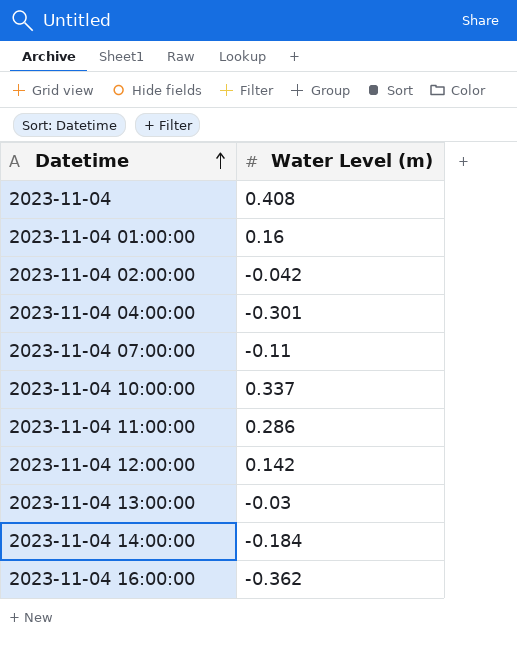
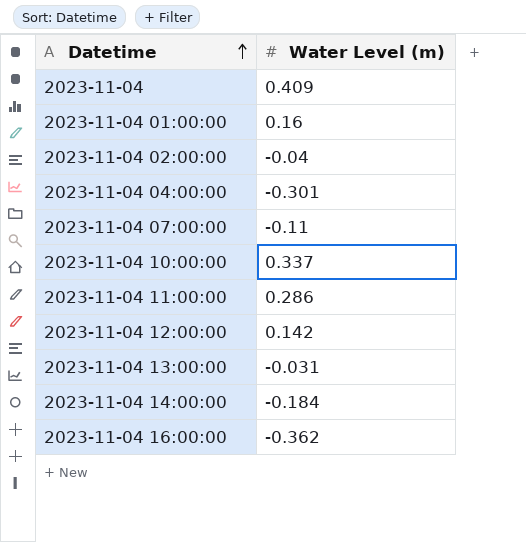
2023-11-04 | Water Level (m): 0.408 -> 0.409
2023-11-04 02:00:00 | Water Level (m): -0.042 -> -0.04
2023-11-04 13:00:00 | Water Level (m): -0.03 -> -0.031

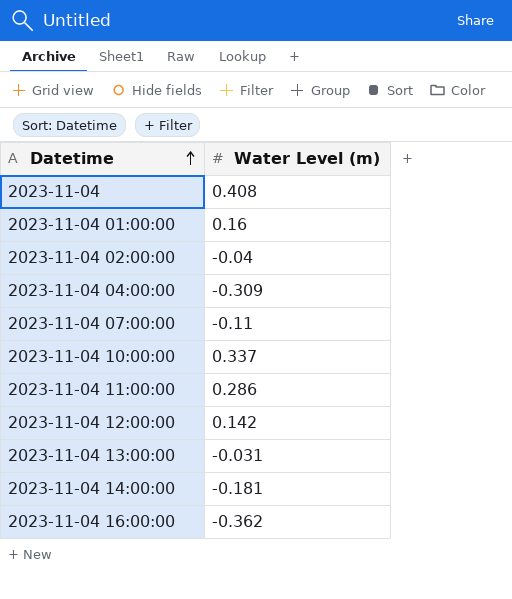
2023-11-04 | Water Level (m): 0.409 -> 0.408
2023-11-04 04:00:00 | Water Level (m): -0.301 -> -0.309
2023-11-04 14:00:00 | Water Level (m): -0.184 -> -0.181

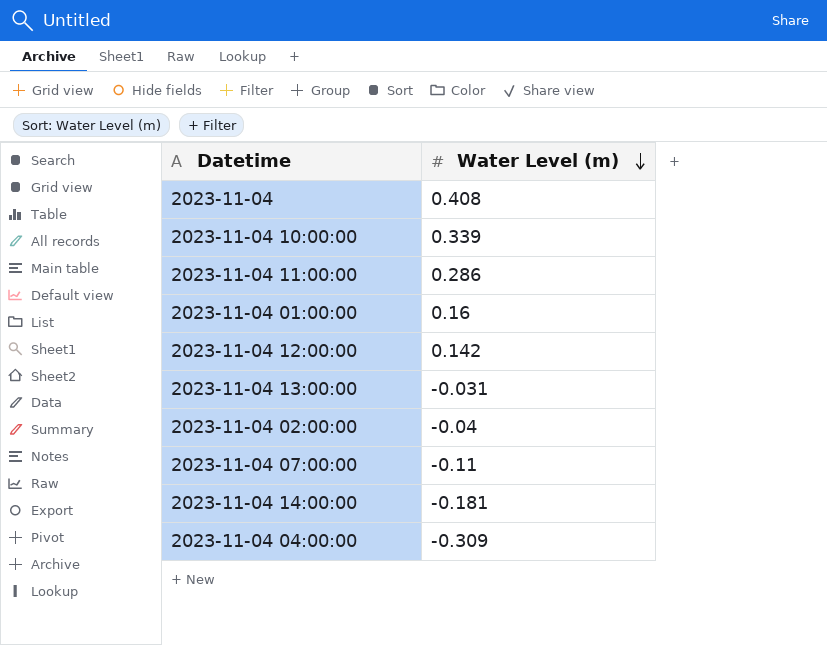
row order: Datetime ascending -> Water Level (m) descending
row 2023-11-04 16:00:00: -0.362 -> none
2023-11-04 10:00:00 | Water Level (m): 0.337 -> 0.339

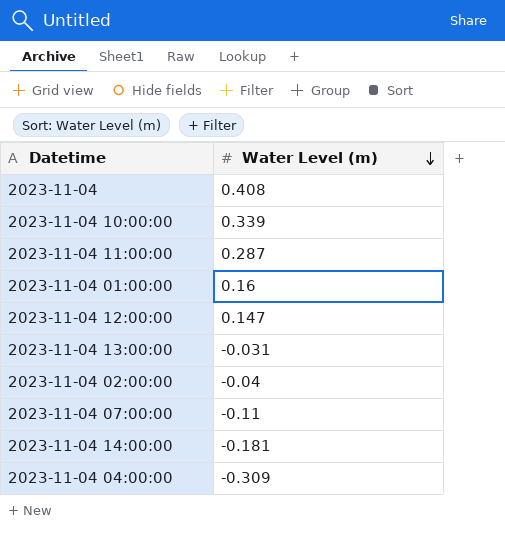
2023-11-04 11:00:00 | Water Level (m): 0.286 -> 0.287
2023-11-04 12:00:00 | Water Level (m): 0.142 -> 0.147

